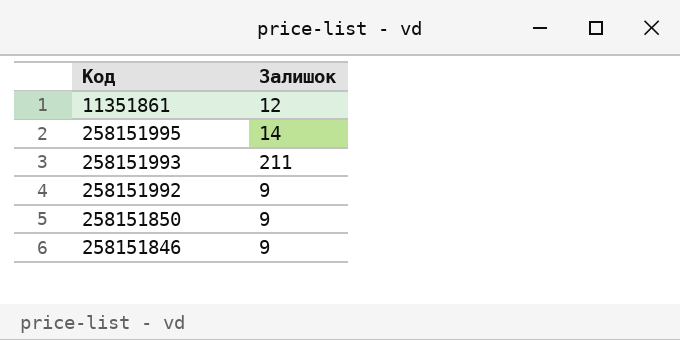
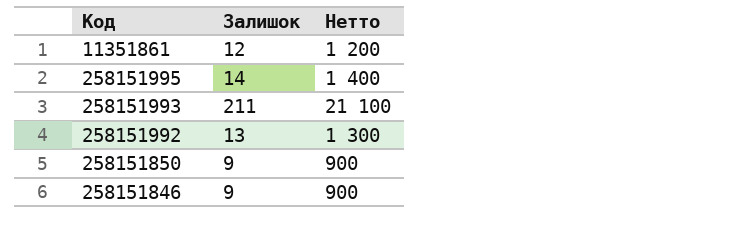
column Нетто | formula: none -> [Залишок] * 100
258151992 | Залишок: 9 -> 13

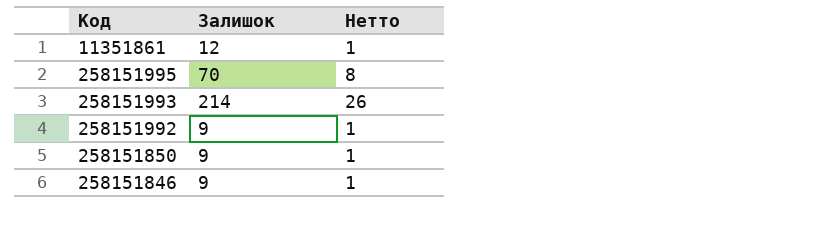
column Нетто | formula: [Залишок] * 100 -> [Залишок] * 0,12
258151995 | Залишок: 14 -> 70
258151993 | Залишок: 211 -> 214
258151992 | Залишок: 13 -> 9

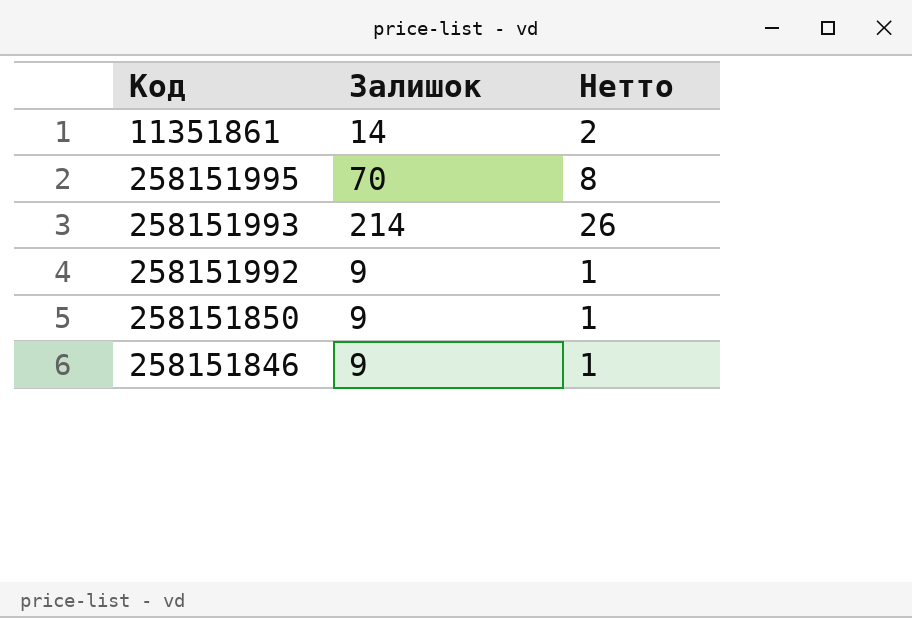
11351861 | Залишок: 12 -> 14
11351861 | Нетто: 1 -> 2

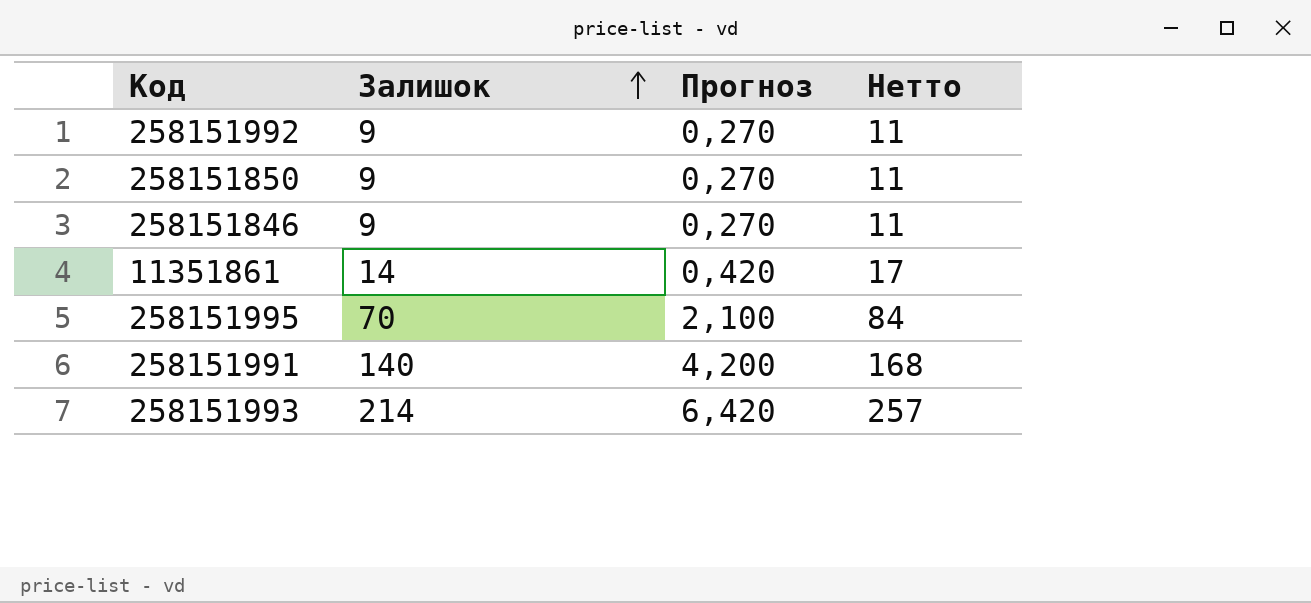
row order: none -> Залишок ascending
column Прогноз | formula: none -> [Залишок] * 0,03
column Нетто | formula: [Залишок] * 0,12 -> [Залишок] * 1,2
row 258151991: none -> 140 | 4,200 | 168

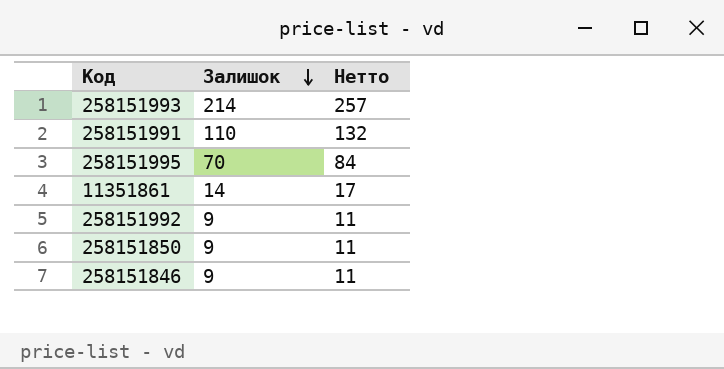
row order: Залишок ascending -> Залишок descending
column Прогноз | formula: [Залишок] * 0,03 -> none
258151991 | Залишок: 140 -> 110
258151991 | Нетто: 168 -> 132

